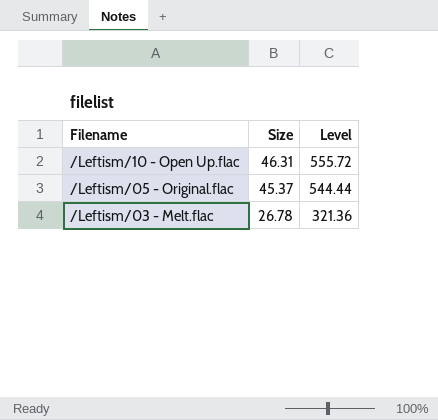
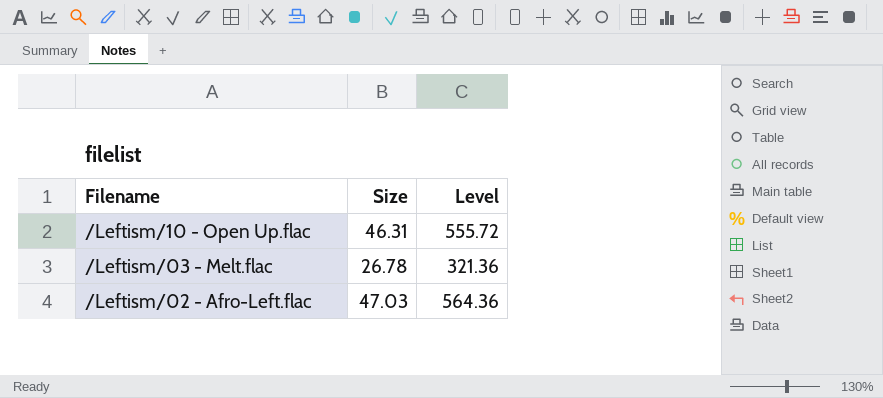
row /Leftism/05 - Original.flac: 45.37 | 544.44 -> none
row /Leftism/02 - Afro-Left.flac: none -> 47.03 | 564.36

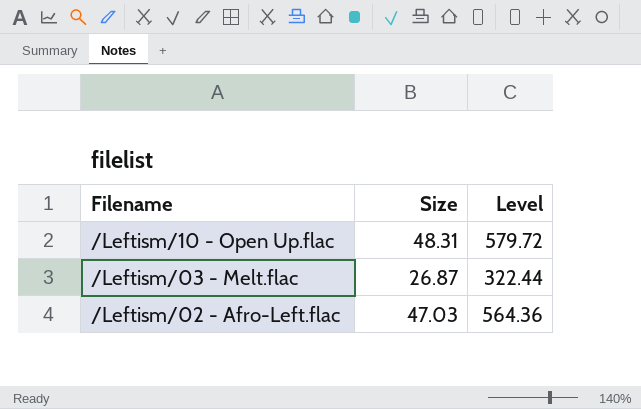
/Leftism/10 - Open Up.flac | Size: 46.31 -> 48.31
/Leftism/10 - Open Up.flac | Level: 555.72 -> 579.72
/Leftism/03 - Melt.flac | Size: 26.78 -> 26.87
/Leftism/03 - Melt.flac | Level: 321.36 -> 322.44

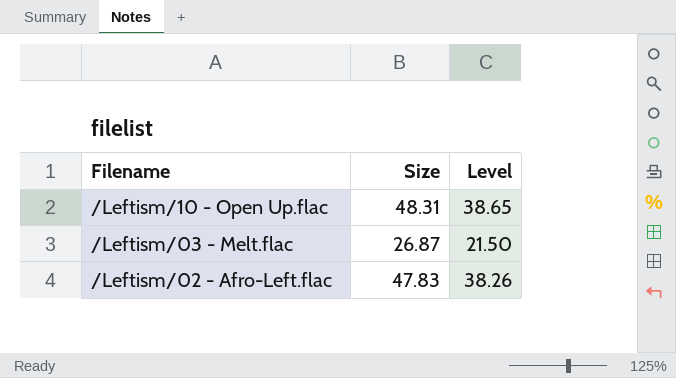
column Level | formula: [Size] * 12 -> [Size] * 0.8
/Leftism/02 - Afro-Left.flac | Size: 47.03 -> 47.83

